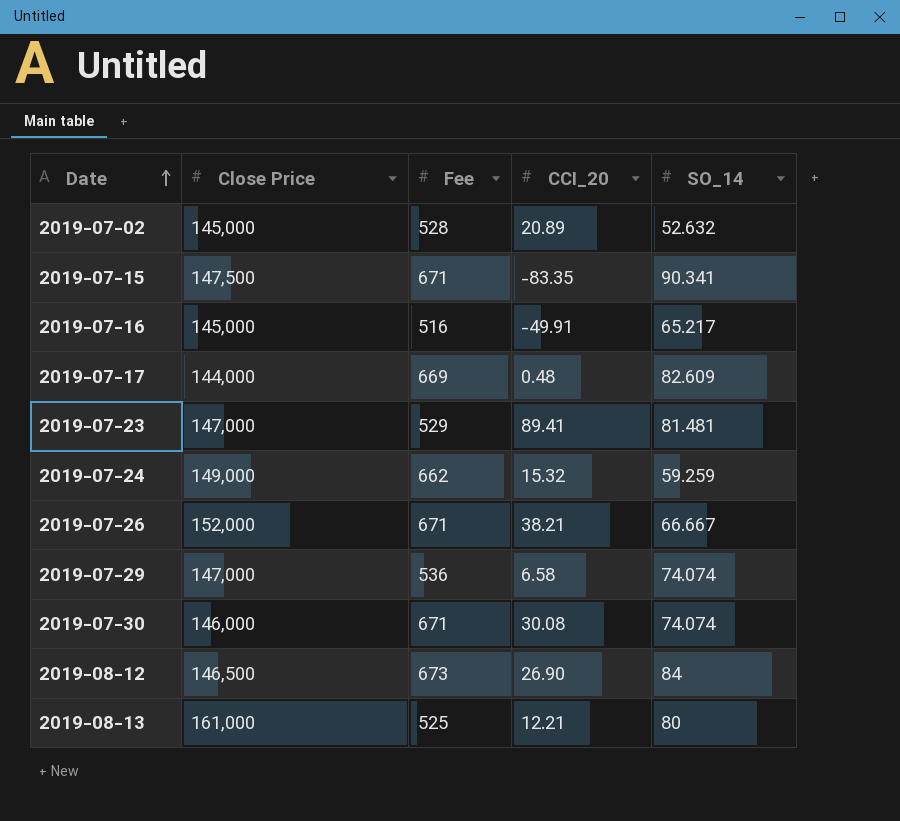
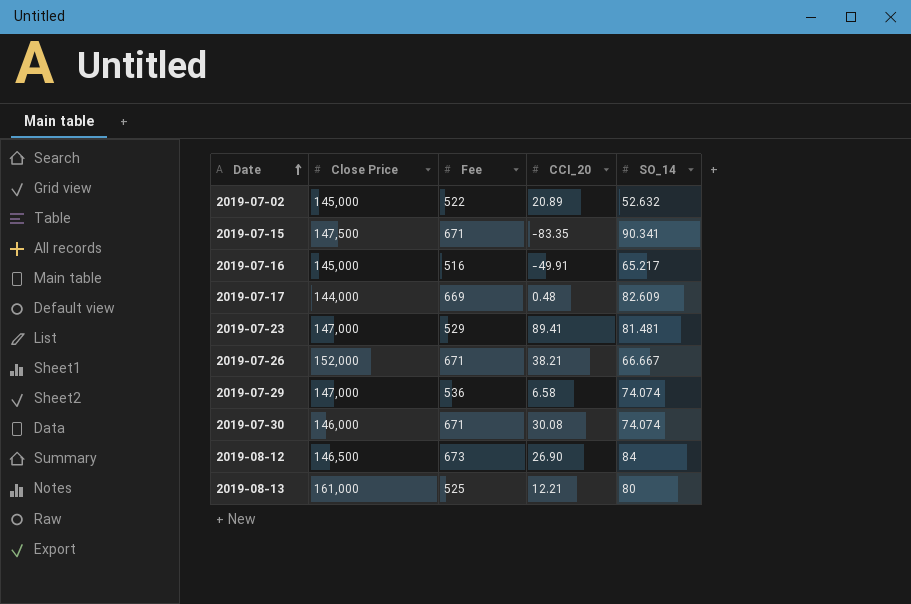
row 2019-07-24: 149,000 | 662 | 15.32 | 59.259 -> none
2019-07-02 | Fee: 528 -> 522

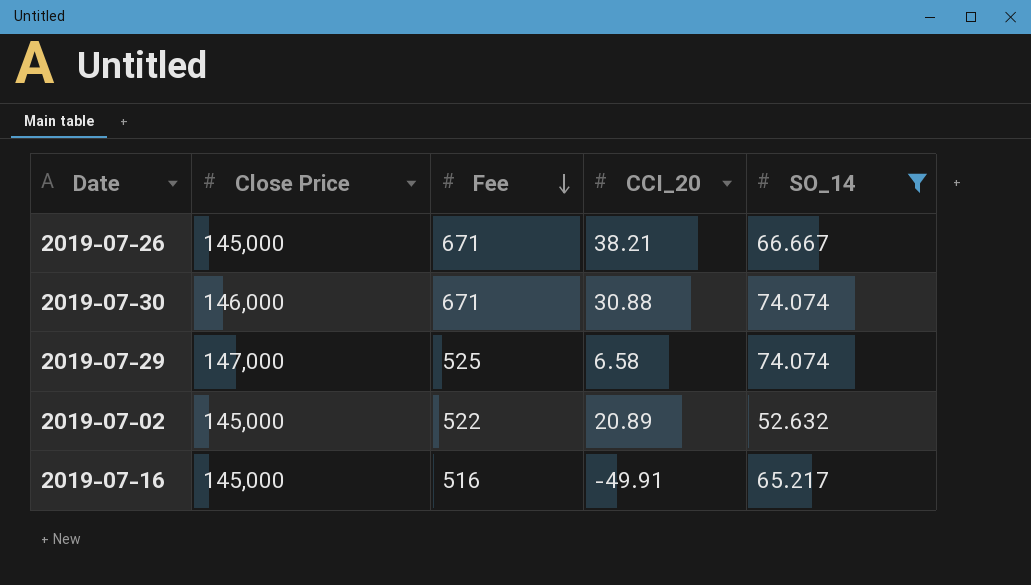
filter: none -> SO_14 <= 74.074
row order: Date ascending -> Fee descending
2019-07-26 | Close Price: 152,000 -> 145,000
2019-07-30 | CCI_20: 30.08 -> 30.88
2019-07-29 | Fee: 536 -> 525

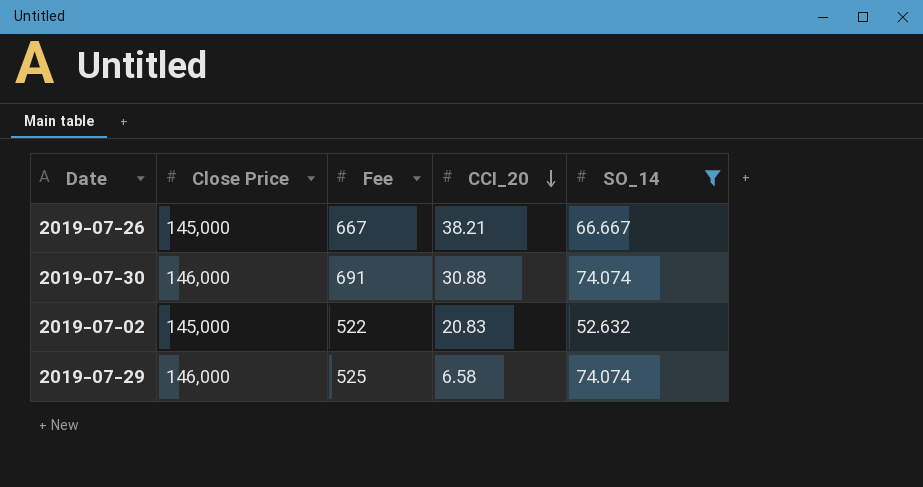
row order: Fee descending -> CCI_20 descending
row 2019-07-16: 145,000 | 516 | -49.91 | 65.217 -> none
2019-07-26 | Fee: 671 -> 667
2019-07-30 | Fee: 671 -> 691
2019-07-02 | CCI_20: 20.89 -> 20.83
2019-07-29 | Close Price: 147,000 -> 146,000

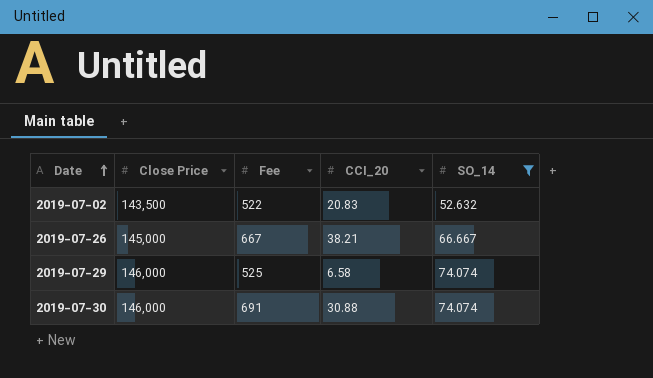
row order: CCI_20 descending -> Date ascending
2019-07-02 | Close Price: 145,000 -> 143,500

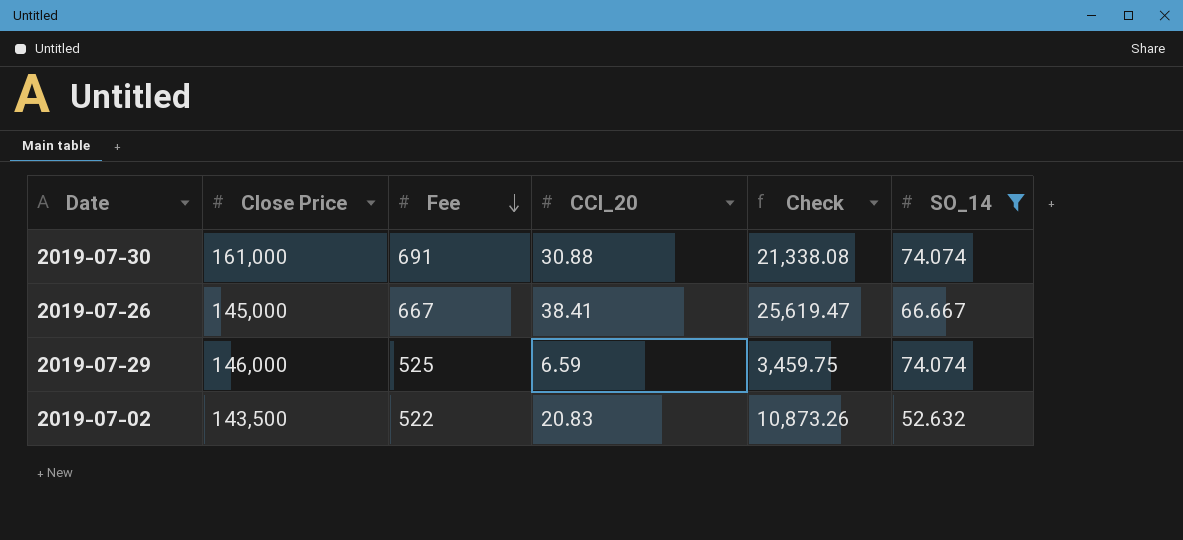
row order: Date ascending -> Fee descending
column Check | formula: none -> [Fee] * [CCI_20]
2019-07-30 | Close Price: 146,000 -> 161,000
2019-07-26 | CCI_20: 38.21 -> 38.41
2019-07-29 | CCI_20: 6.58 -> 6.59

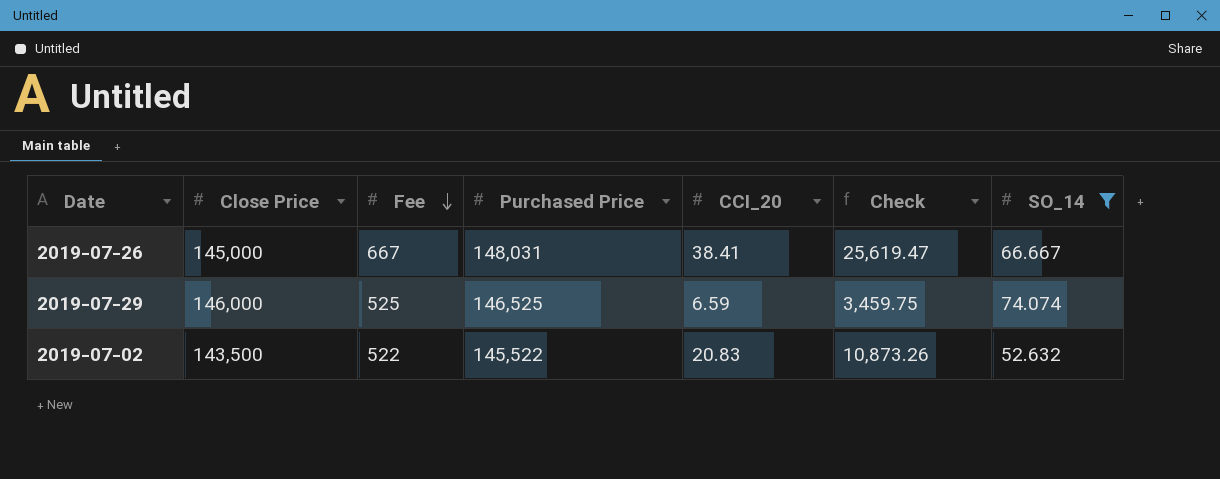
column Purchased Price | position: none -> 4
row 2019-07-30: 161,000 | 691 | 30.88 | 21,338.08 | 74.074 -> none

